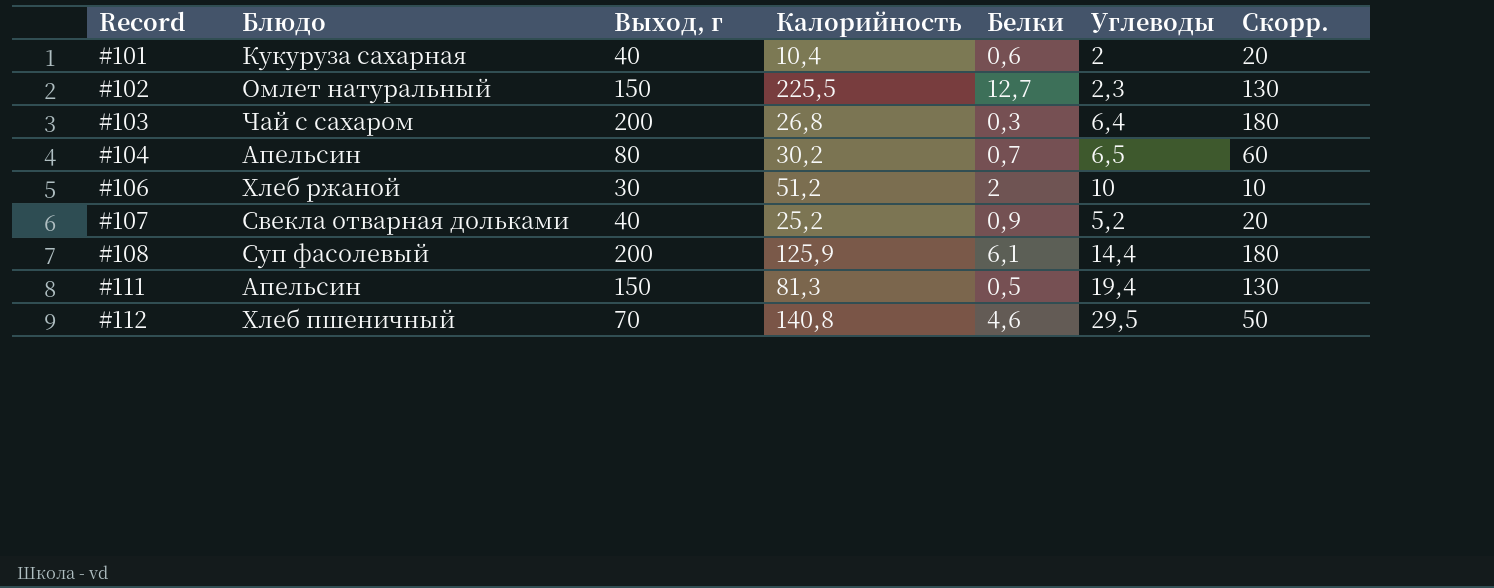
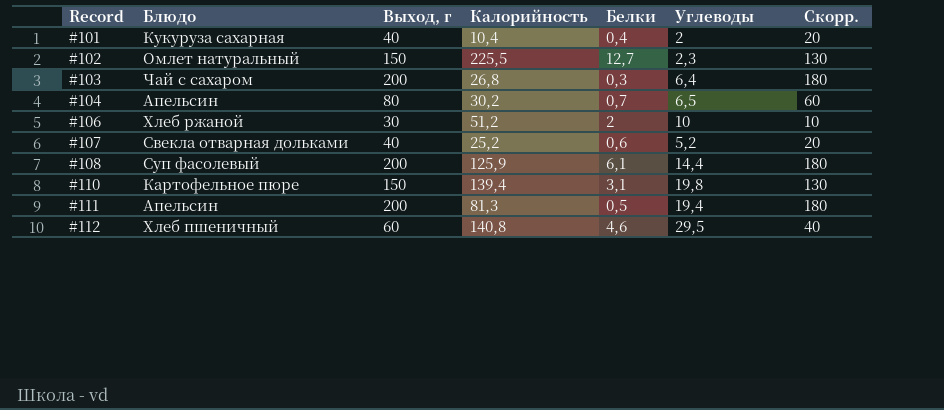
#101 | Белки: 0,6 -> 0,4
#107 | Белки: 0,9 -> 0,6
row #110: none -> Картофельное пюре | 150 | 139,4 | 3,1 | 19,8 | 130
#111 | Выход, г: 150 -> 200
#111 | Скорр.: 130 -> 180
#112 | Выход, г: 70 -> 60
#112 | Скорр.: 50 -> 40

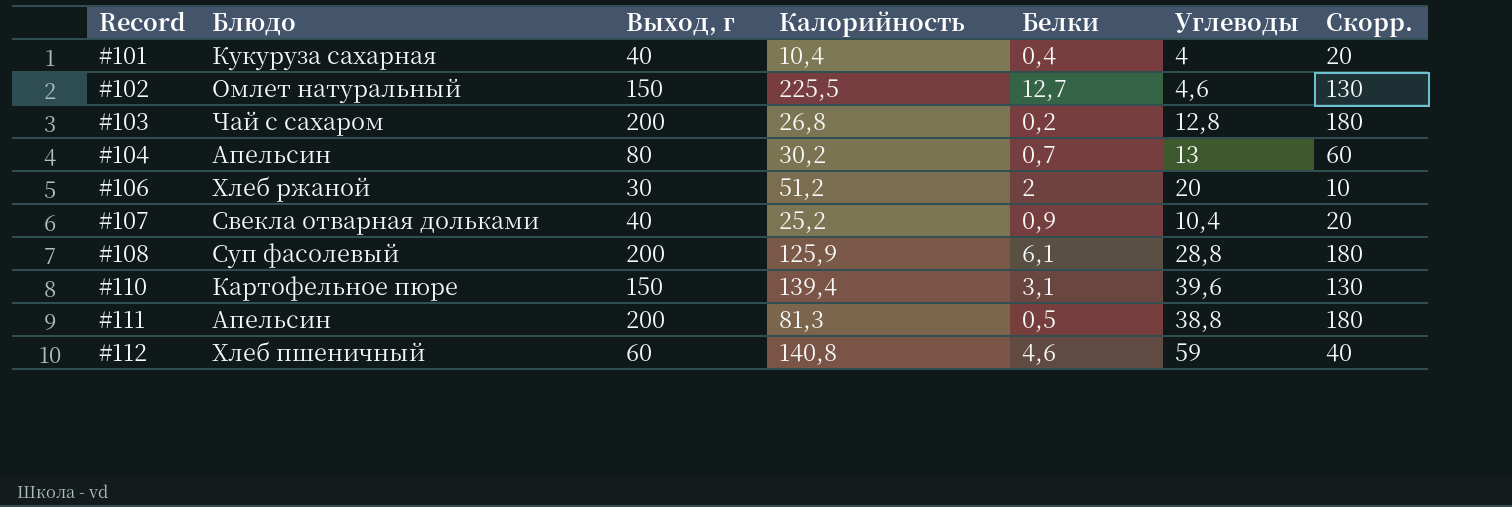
#101 | Углеводы: 2 -> 4
#102 | Углеводы: 2,3 -> 4,6
#103 | Белки: 0,3 -> 0,2
#103 | Углеводы: 6,4 -> 12,8
#104 | Углеводы: 6,5 -> 13
#106 | Углеводы: 10 -> 20
#107 | Белки: 0,6 -> 0,9
#107 | Углеводы: 5,2 -> 10,4
#108 | Углеводы: 14,4 -> 28,8
#110 | Углеводы: 19,8 -> 39,6
#111 | Углеводы: 19,4 -> 38,8
#112 | Углеводы: 29,5 -> 59

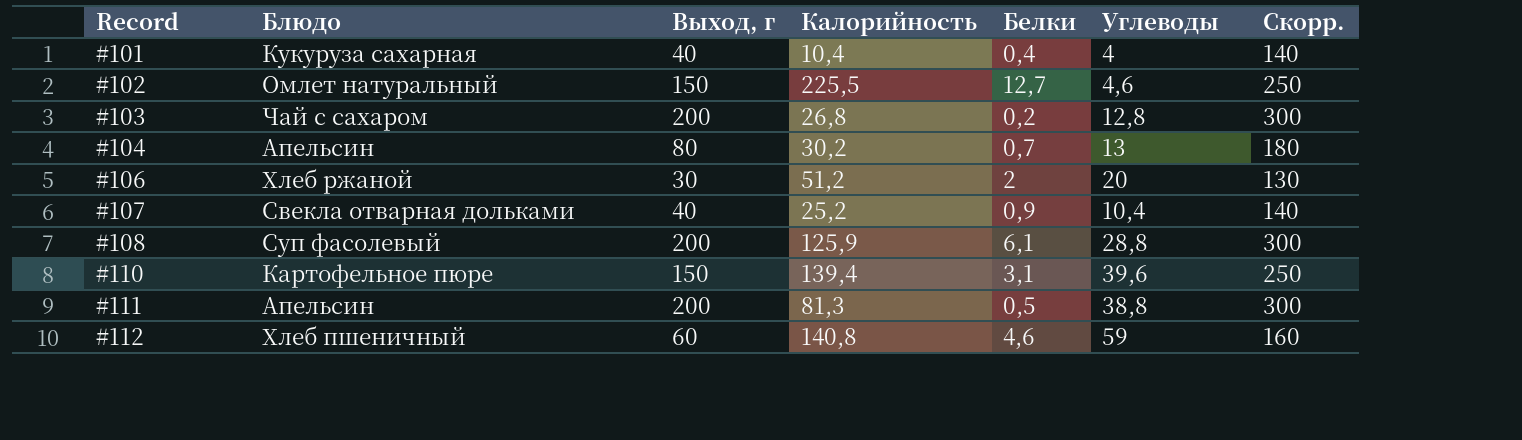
column Скорр. | formula: [Выход, г] - 20 -> [Выход, г] + 100

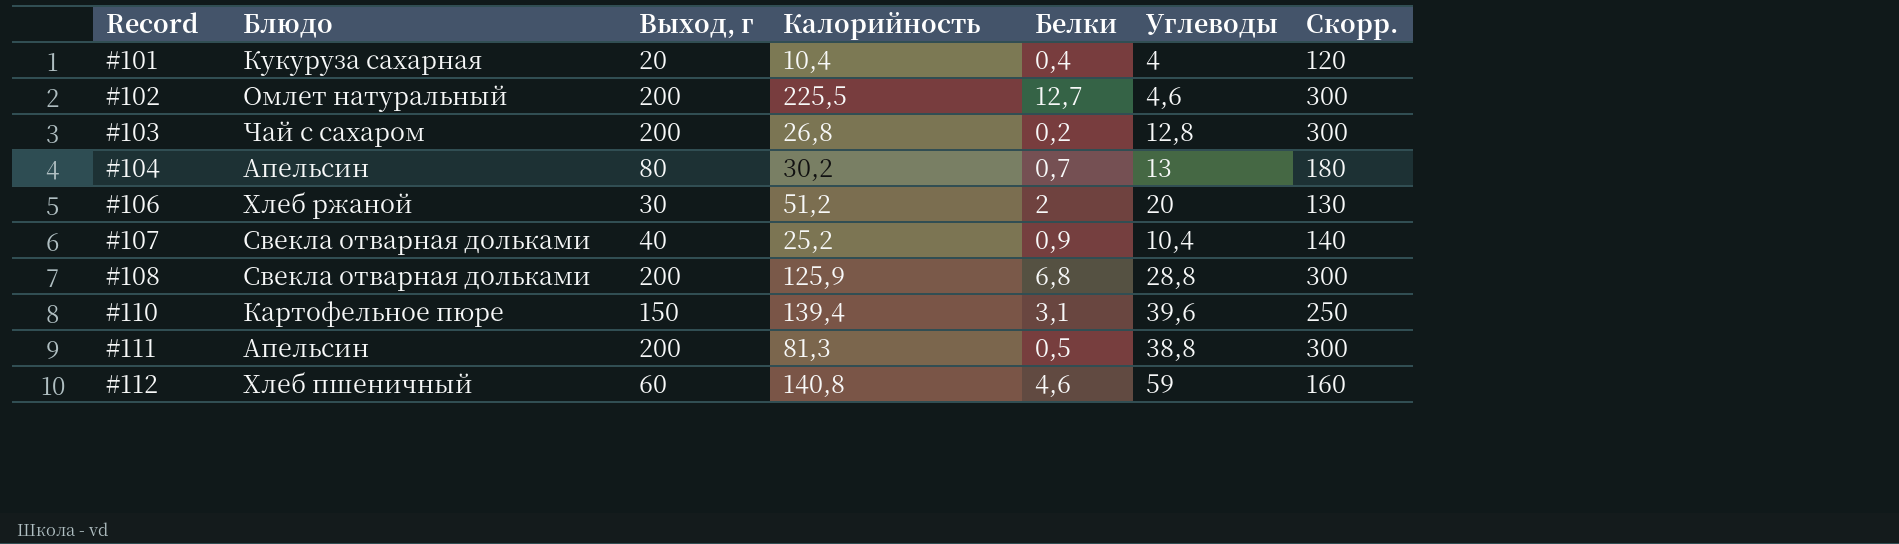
#101 | Выход, г: 40 -> 20
#101 | Скорр.: 140 -> 120
#102 | Выход, г: 150 -> 200
#102 | Скорр.: 250 -> 300
#108 | Блюдо: Суп фасолевый -> Свекла отварная дольками
#108 | Белки: 6,1 -> 6,8

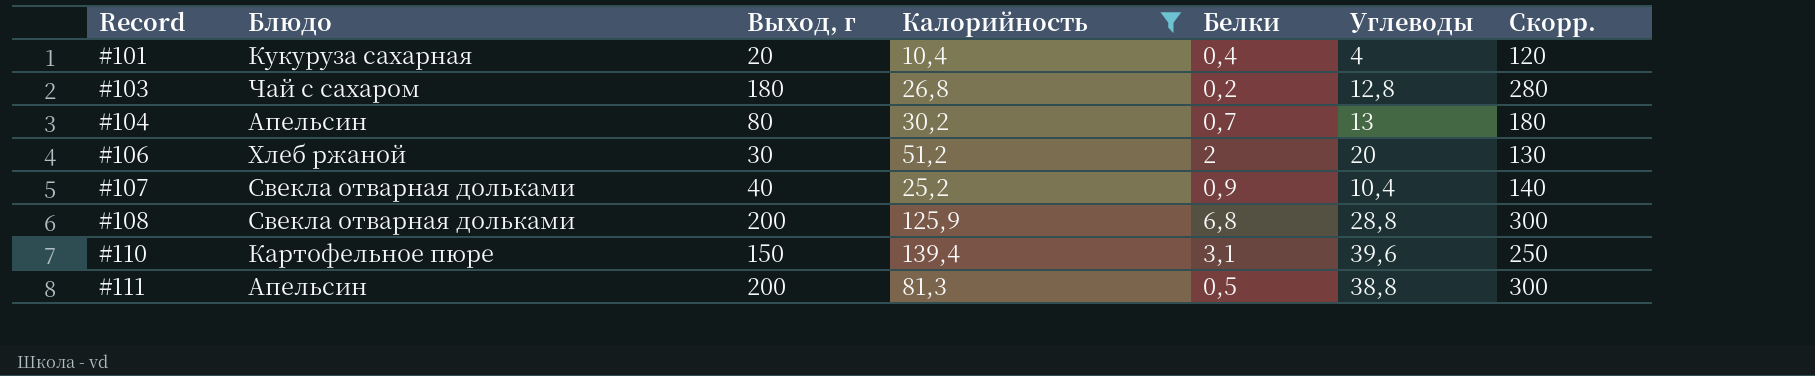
filter: none -> Калорийность <= 139,4
#103 | Выход, г: 200 -> 180
#103 | Скорр.: 300 -> 280

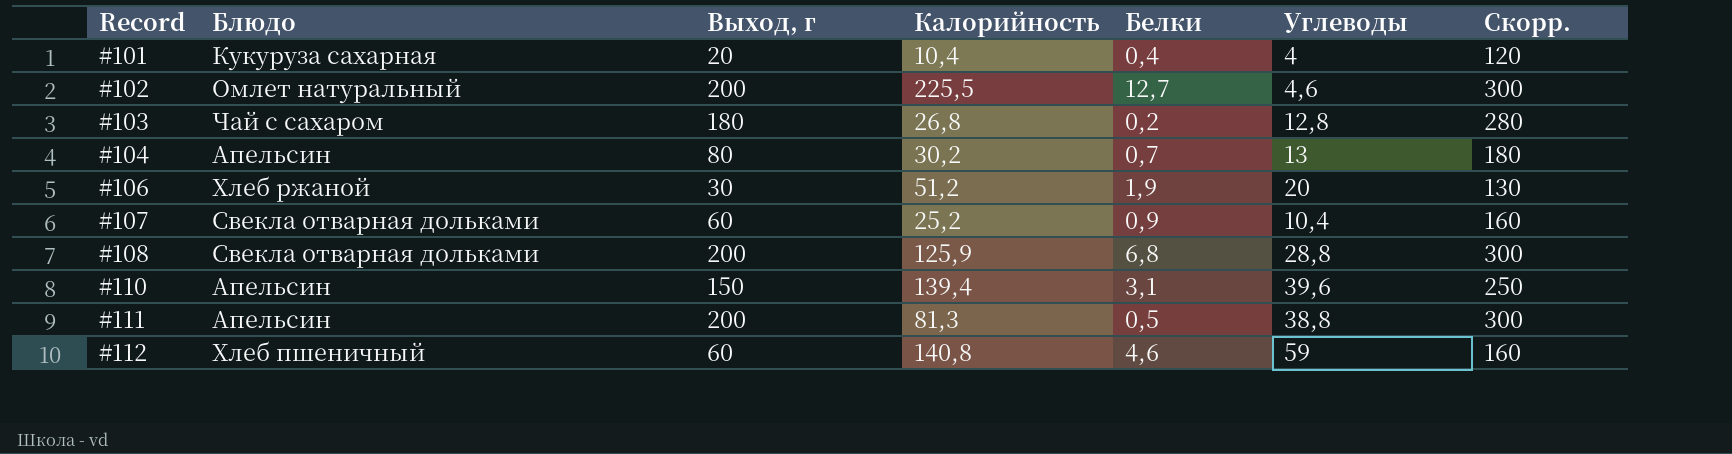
filter: Калорийность <= 139,4 -> none
#106 | Белки: 2 -> 1,9
#107 | Выход, г: 40 -> 60
#107 | Скорр.: 140 -> 160
#110 | Блюдо: Картофельное пюре -> Апельсин

